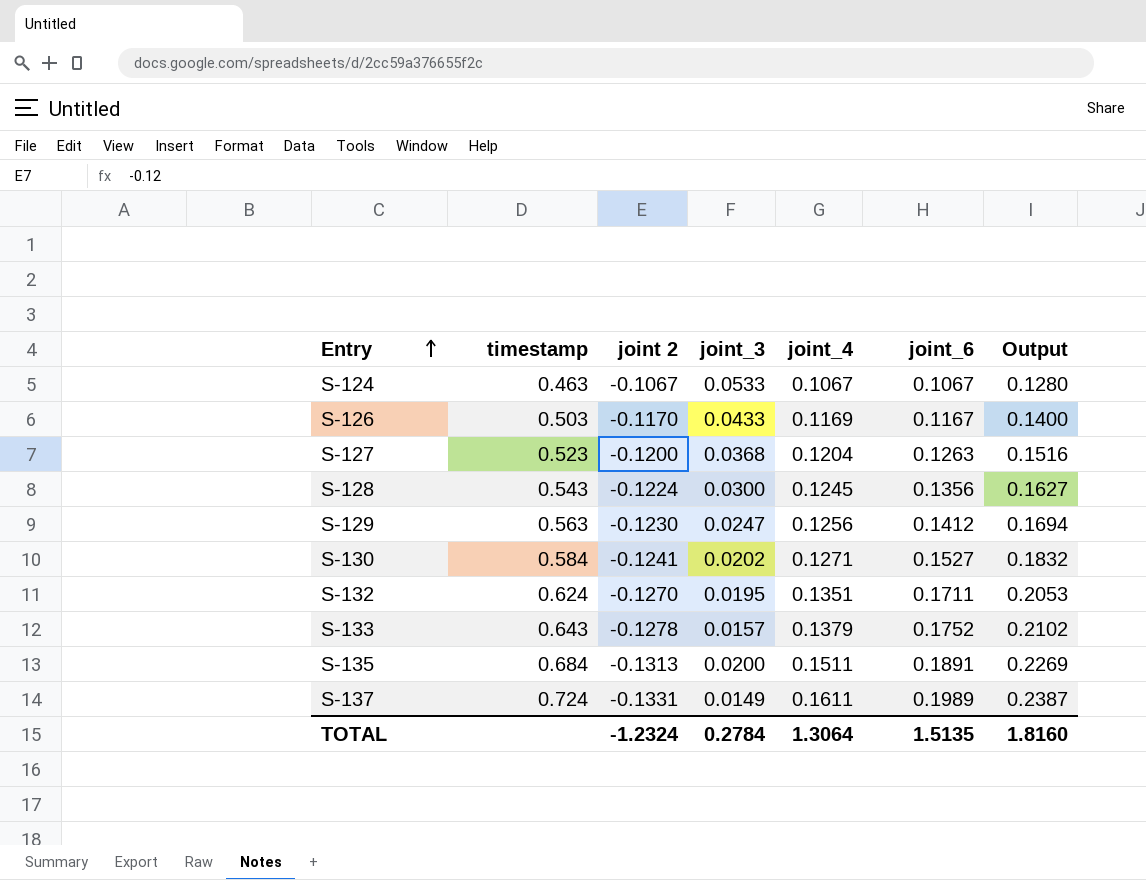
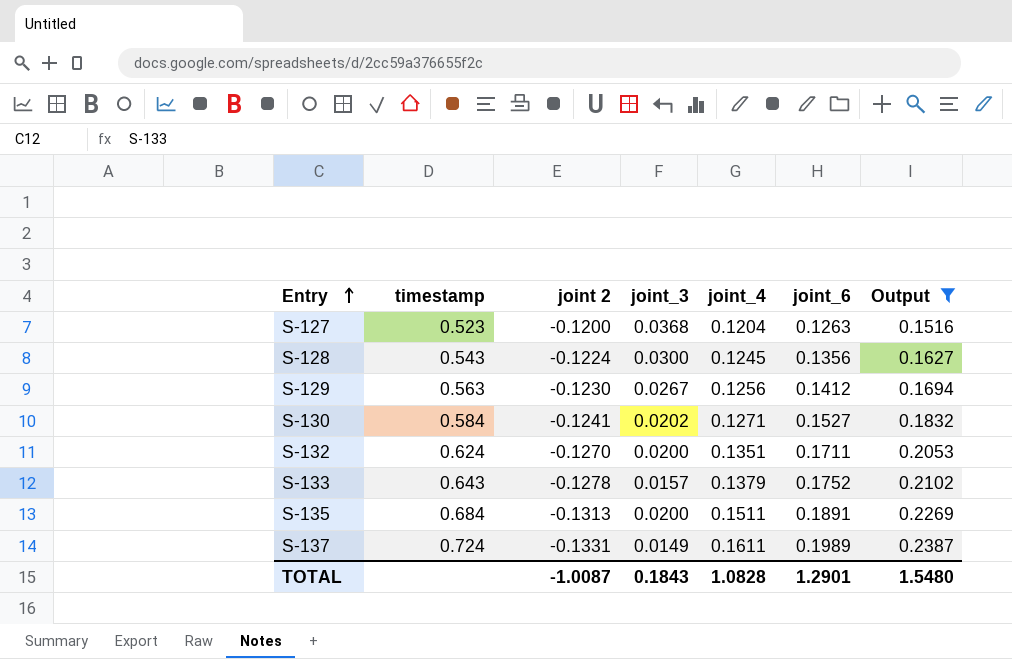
filter: none -> Output >= 0.1516
S-129 | joint_3: 0.0247 -> 0.0267
S-132 | joint_3: 0.0195 -> 0.0200
TOTAL | joint 2: -1.2324 -> -1.0087
TOTAL | joint_3: 0.2784 -> 0.1843
TOTAL | joint_4: 1.3064 -> 1.0828
TOTAL | joint_6: 1.5135 -> 1.2901
TOTAL | Output: 1.8160 -> 1.5480

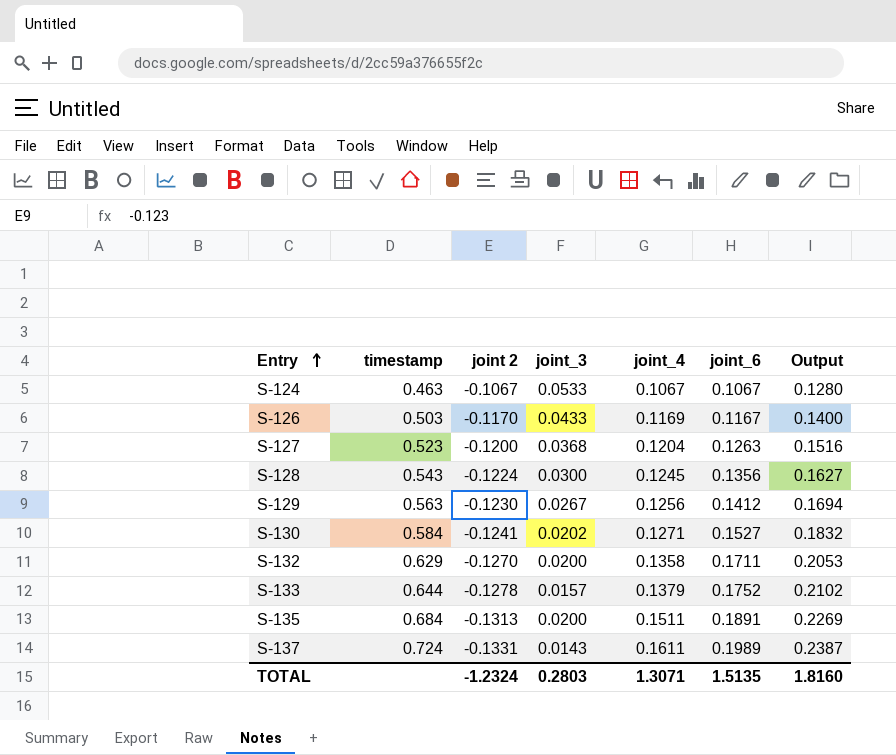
filter: Output >= 0.1516 -> none
S-132 | timestamp: 0.624 -> 0.629
S-132 | joint_4: 0.1351 -> 0.1358
S-133 | timestamp: 0.643 -> 0.644
S-137 | joint_3: 0.0149 -> 0.0143
TOTAL | joint 2: -1.0087 -> -1.2324
TOTAL | joint_3: 0.1843 -> 0.2803
TOTAL | joint_4: 1.0828 -> 1.3071
TOTAL | joint_6: 1.2901 -> 1.5135
TOTAL | Output: 1.5480 -> 1.8160

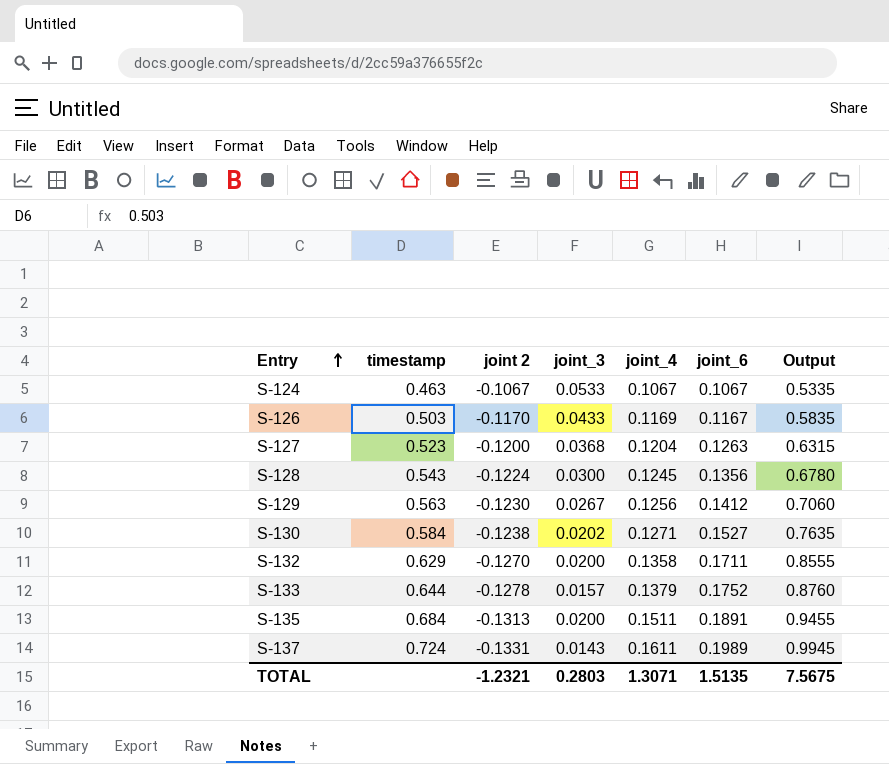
column Output | formula: [joint_6] * 1.2 -> [joint_6] * 5
S-130 | joint 2: -0.1241 -> -0.1238
TOTAL | joint 2: -1.2324 -> -1.2321
TOTAL | Output: 1.8160 -> 7.5675

